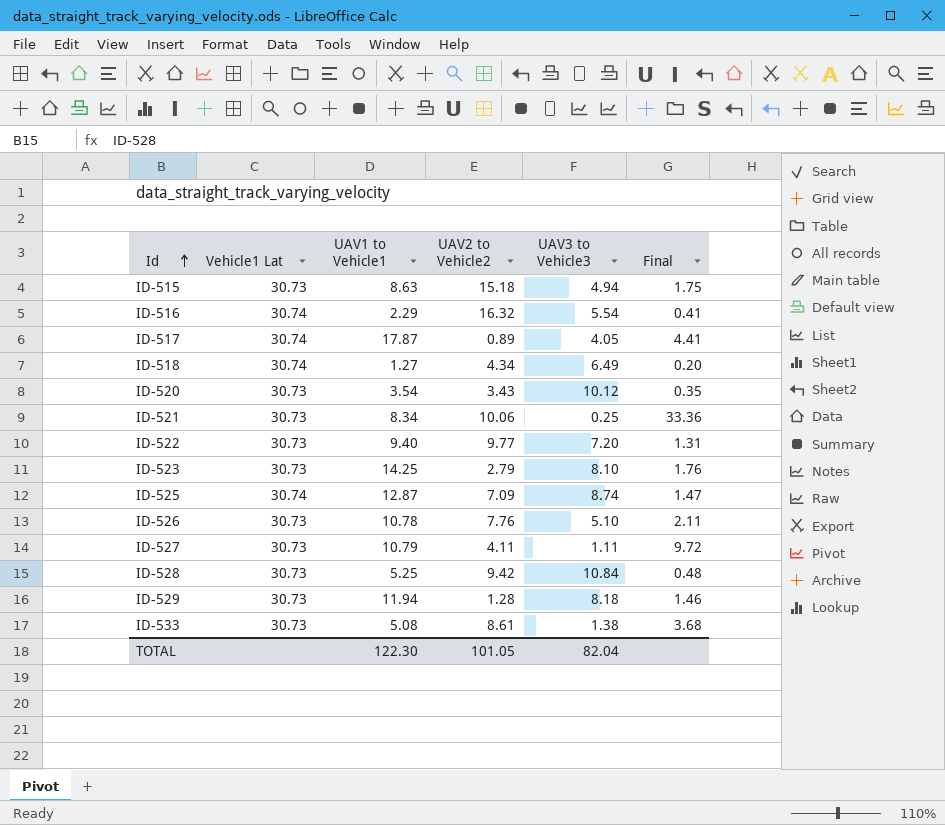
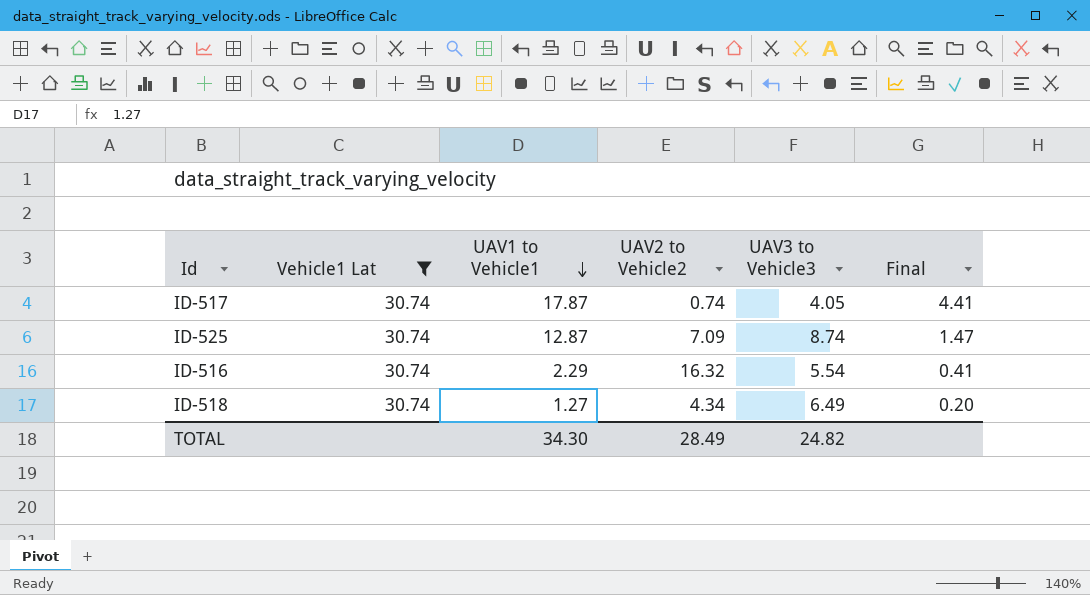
filter: none -> Vehicle1 Lat = 30.74
row order: Id ascending -> UAV1 to Vehicle1 descending
ID-517 | UAV2 to Vehicle2: 0.89 -> 0.74
TOTAL | UAV1 to Vehicle1: 122.30 -> 34.30
TOTAL | UAV2 to Vehicle2: 101.05 -> 28.49
TOTAL | UAV3 to Vehicle3: 82.04 -> 24.82

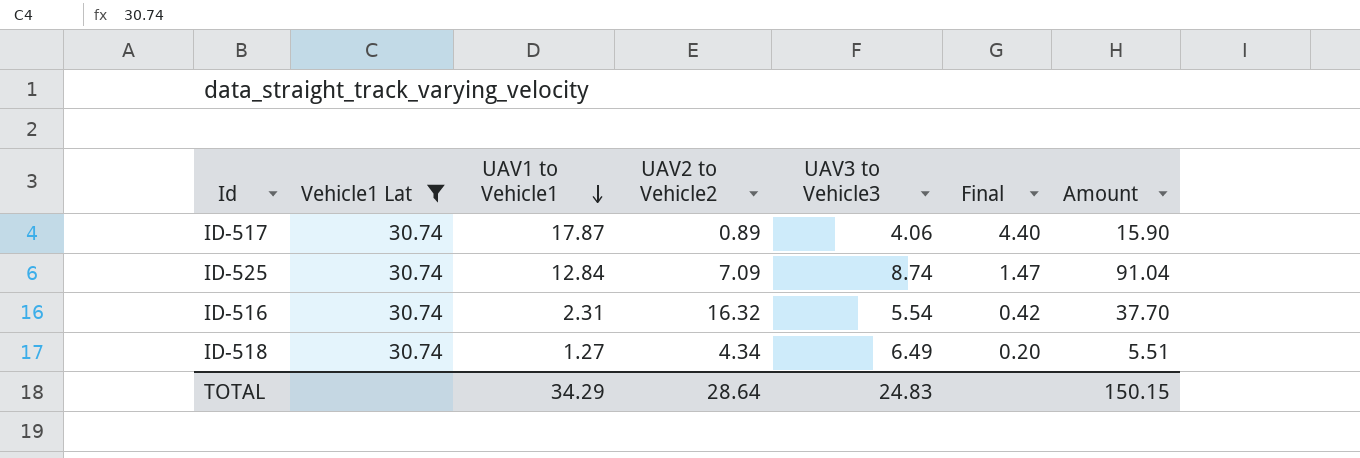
column Amount | formula: none -> [UAV1 to Vehicle1] * [UAV2 to Vehicle2]
ID-517 | UAV2 to Vehicle2: 0.74 -> 0.89
ID-517 | UAV3 to Vehicle3: 4.05 -> 4.06
ID-517 | Final: 4.41 -> 4.40
ID-525 | UAV1 to Vehicle1: 12.87 -> 12.84
ID-516 | UAV1 to Vehicle1: 2.29 -> 2.31
ID-516 | Final: 0.41 -> 0.42
TOTAL | UAV1 to Vehicle1: 34.30 -> 34.29
TOTAL | UAV2 to Vehicle2: 28.49 -> 28.64
TOTAL | UAV3 to Vehicle3: 24.82 -> 24.83

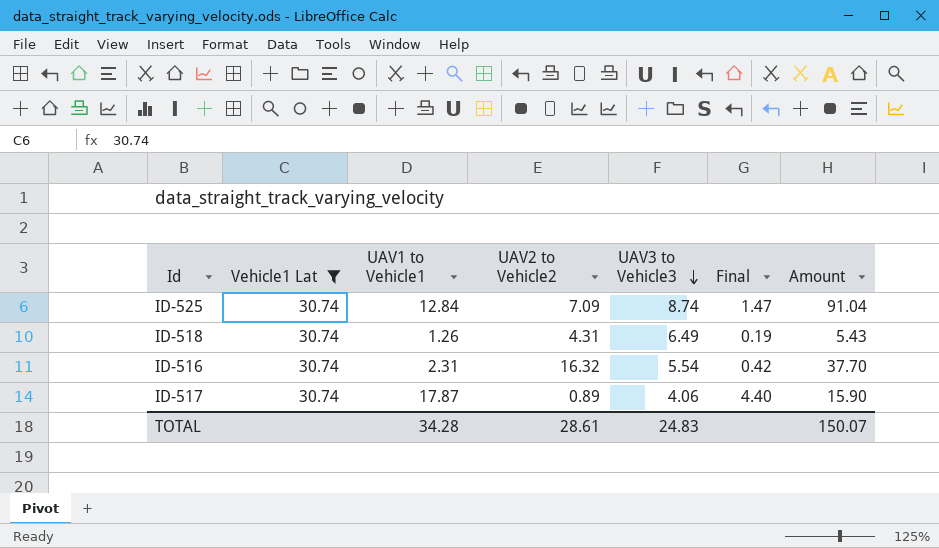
row order: UAV1 to Vehicle1 descending -> UAV3 to Vehicle3 descending
ID-518 | UAV1 to Vehicle1: 1.27 -> 1.26
ID-518 | UAV2 to Vehicle2: 4.34 -> 4.31
ID-518 | Final: 0.20 -> 0.19
ID-518 | Amount: 5.51 -> 5.43
TOTAL | UAV1 to Vehicle1: 34.29 -> 34.28
TOTAL | UAV2 to Vehicle2: 28.64 -> 28.61
TOTAL | Amount: 150.15 -> 150.07

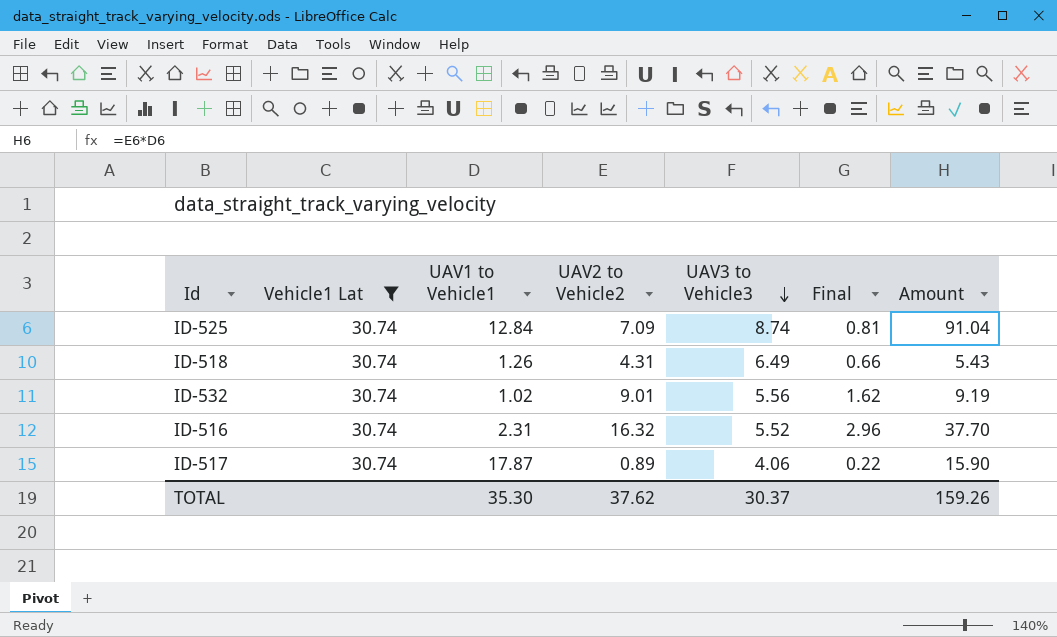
column Final | formula: [UAV1 to Vehicle1] / [UAV3 to Vehicle3] -> [UAV2 to Vehicle2] / [UAV3 to Vehicle3]
row ID-532: none -> 30.74 | 1.02 | 9.01 | 5.56 | 1.62 | 9.19
ID-516 | UAV3 to Vehicle3: 5.54 -> 5.52
TOTAL | UAV1 to Vehicle1: 34.28 -> 35.30
TOTAL | UAV2 to Vehicle2: 28.61 -> 37.62
TOTAL | UAV3 to Vehicle3: 24.83 -> 30.37
TOTAL | Amount: 150.07 -> 159.26

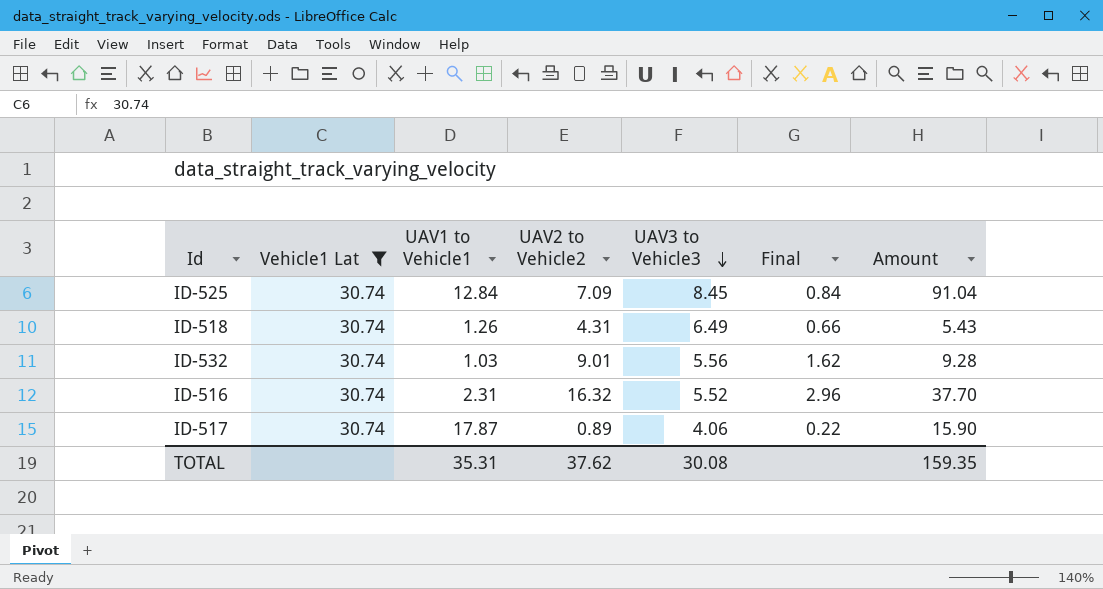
ID-525 | UAV3 to Vehicle3: 8.74 -> 8.45
ID-525 | Final: 0.81 -> 0.84
ID-532 | UAV1 to Vehicle1: 1.02 -> 1.03
ID-532 | Amount: 9.19 -> 9.28
TOTAL | UAV1 to Vehicle1: 35.30 -> 35.31
TOTAL | UAV3 to Vehicle3: 30.37 -> 30.08
TOTAL | Amount: 159.26 -> 159.35

